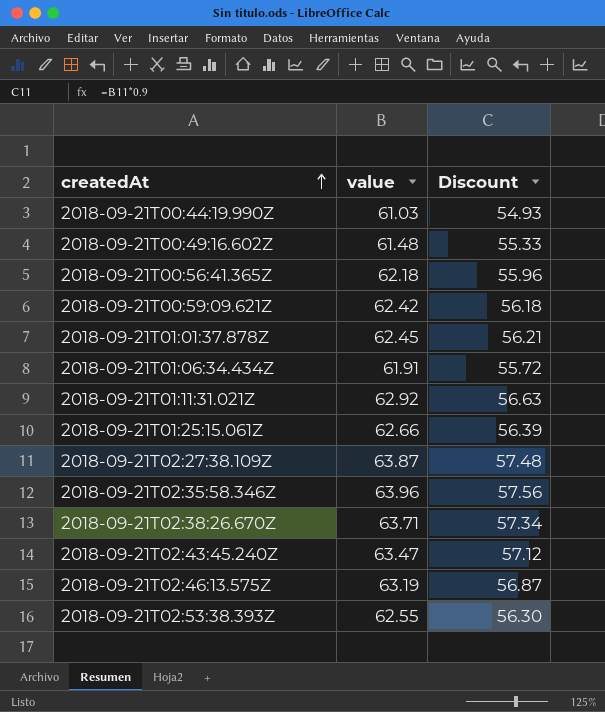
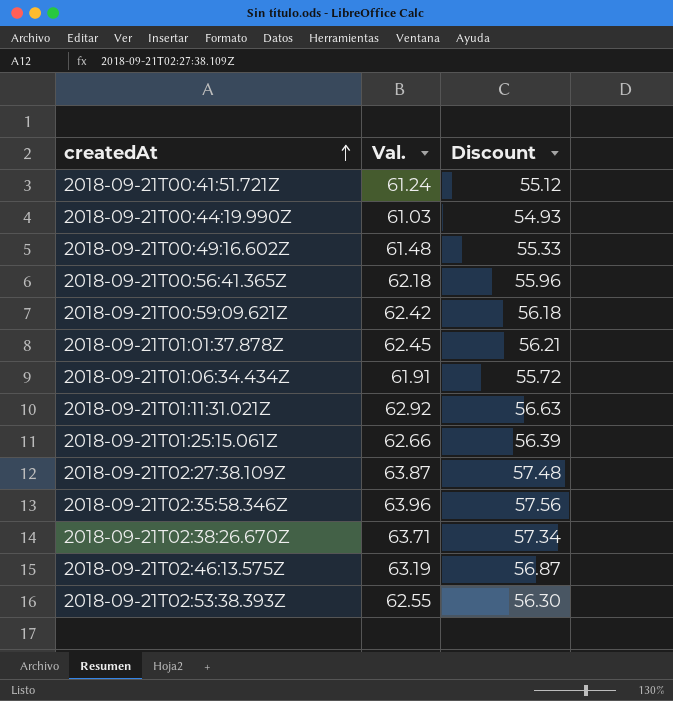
column name: value -> Val.
row 2018-09-21T02:43:45.240Z: 63.47 | 57.12 -> none
row 2018-09-21T00:41:51.721Z: none -> 61.24 | 55.12

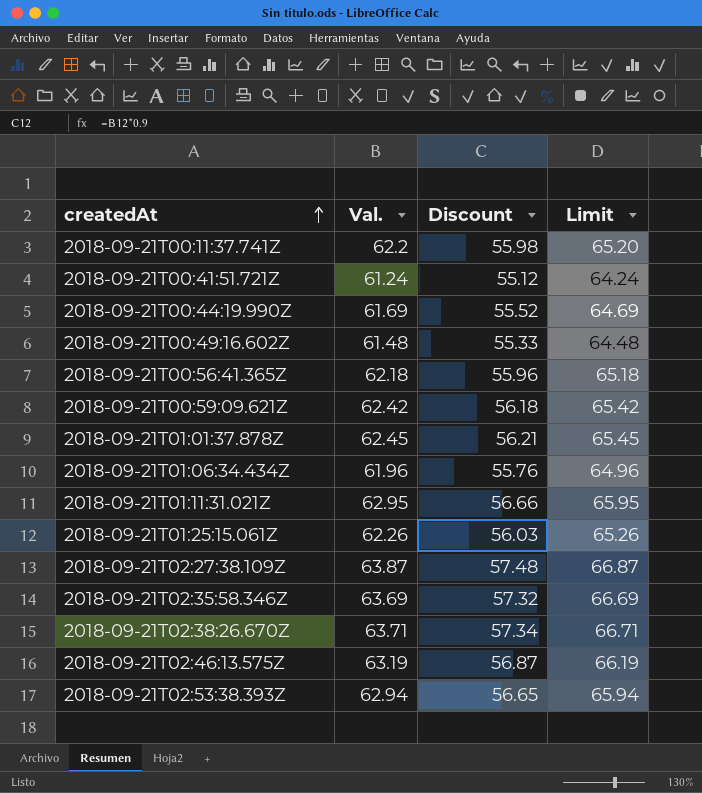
column Limit | formula: none -> [Val.] + 3
row 2018-09-21T00:11:37.741Z: none -> 62.2 | 55.98 | 65.20
2018-09-21T00:44:19.990Z | Val.: 61.03 -> 61.69
2018-09-21T00:44:19.990Z | Discount: 54.93 -> 55.52
2018-09-21T01:06:34.434Z | Val.: 61.91 -> 61.96
2018-09-21T01:06:34.434Z | Discount: 55.72 -> 55.76
2018-09-21T01:11:31.021Z | Val.: 62.92 -> 62.95
2018-09-21T01:11:31.021Z | Discount: 56.63 -> 56.66
2018-09-21T01:25:15.061Z | Val.: 62.66 -> 62.26
2018-09-21T01:25:15.061Z | Discount: 56.39 -> 56.03
2018-09-21T02:35:58.346Z | Val.: 63.96 -> 63.69
2018-09-21T02:35:58.346Z | Discount: 57.56 -> 57.32
2018-09-21T02:53:38.393Z | Val.: 62.55 -> 62.94
2018-09-21T02:53:38.393Z | Discount: 56.30 -> 56.65

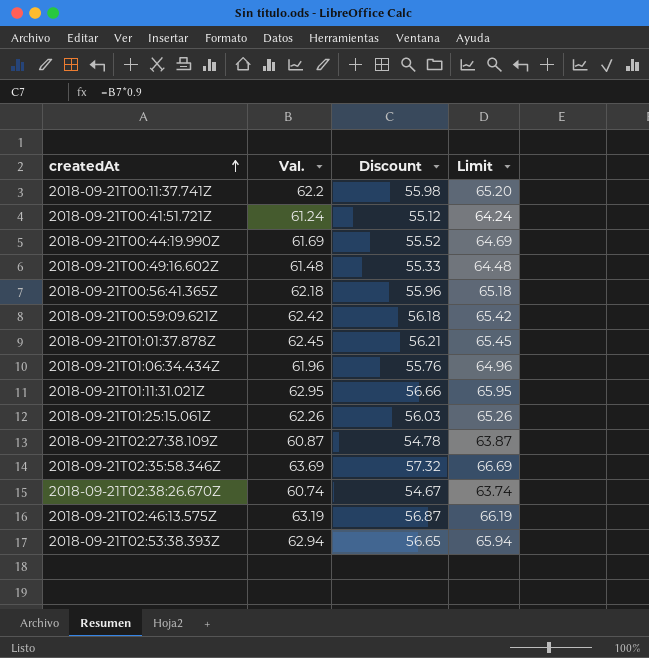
2018-09-21T02:27:38.109Z | Val.: 63.87 -> 60.87
2018-09-21T02:27:38.109Z | Discount: 57.48 -> 54.78
2018-09-21T02:27:38.109Z | Limit: 66.87 -> 63.87
2018-09-21T02:38:26.670Z | Val.: 63.71 -> 60.74
2018-09-21T02:38:26.670Z | Discount: 57.34 -> 54.67
2018-09-21T02:38:26.670Z | Limit: 66.71 -> 63.74

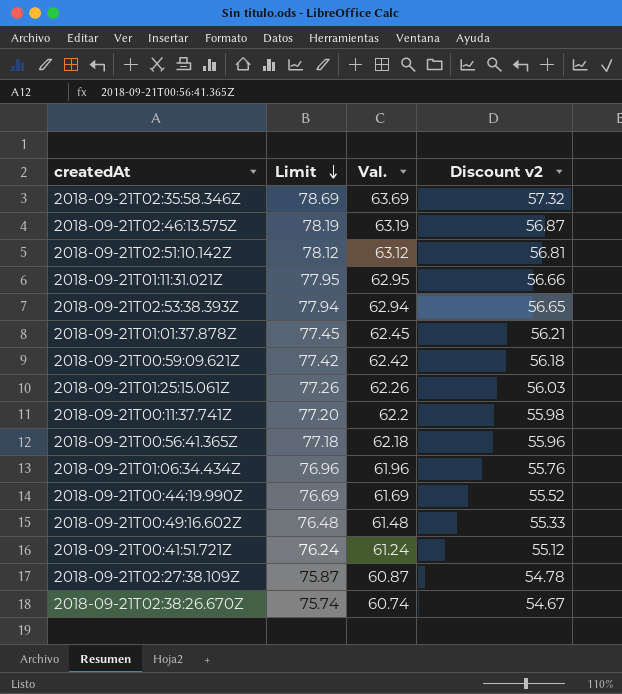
row order: createdAt ascending -> Limit descending
column Limit | formula: [Val.] + 3 -> [Val.] + 15
column Limit | position: 4 -> 2
column name: Discount -> Discount v2
row 2018-09-21T02:51:10.142Z: none -> 78.12 | 63.12 | 56.81

